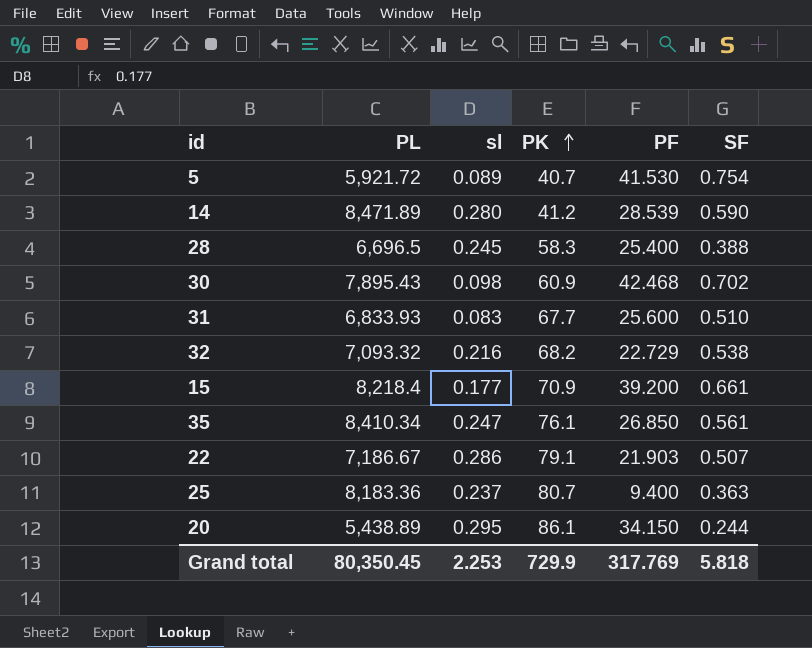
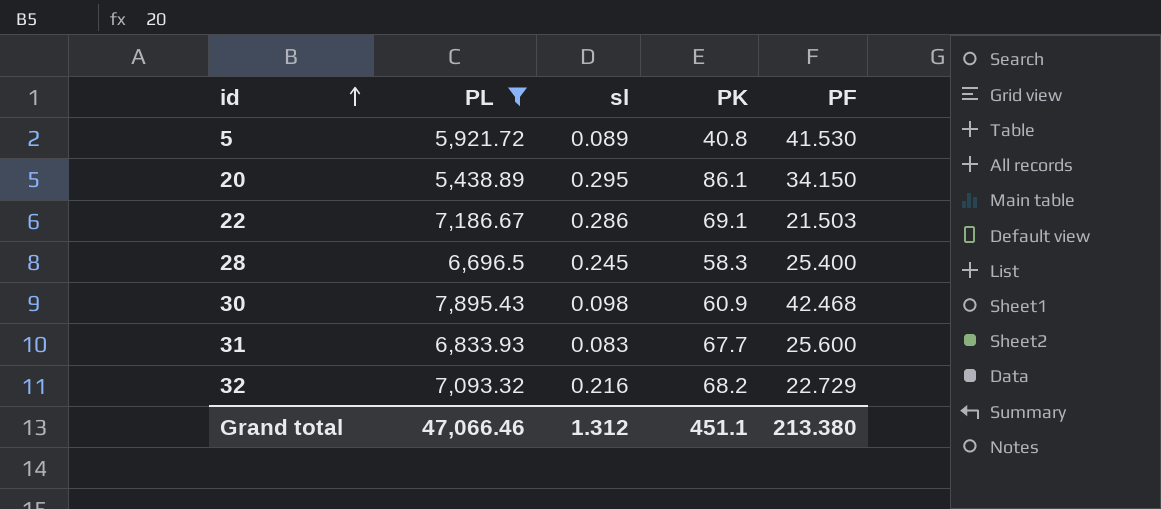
filter: none -> PL <= 7,895.43
row order: PK ascending -> id ascending
column SF | position: 6 -> none
5 | PK: 40.7 -> 40.8
22 | PK: 79.1 -> 69.1
22 | PF: 21.903 -> 21.503
Grand total | PL: 80,350.45 -> 47,066.46
Grand total | sl: 2.253 -> 1.312
Grand total | PK: 729.9 -> 451.1
Grand total | PF: 317.769 -> 213.380

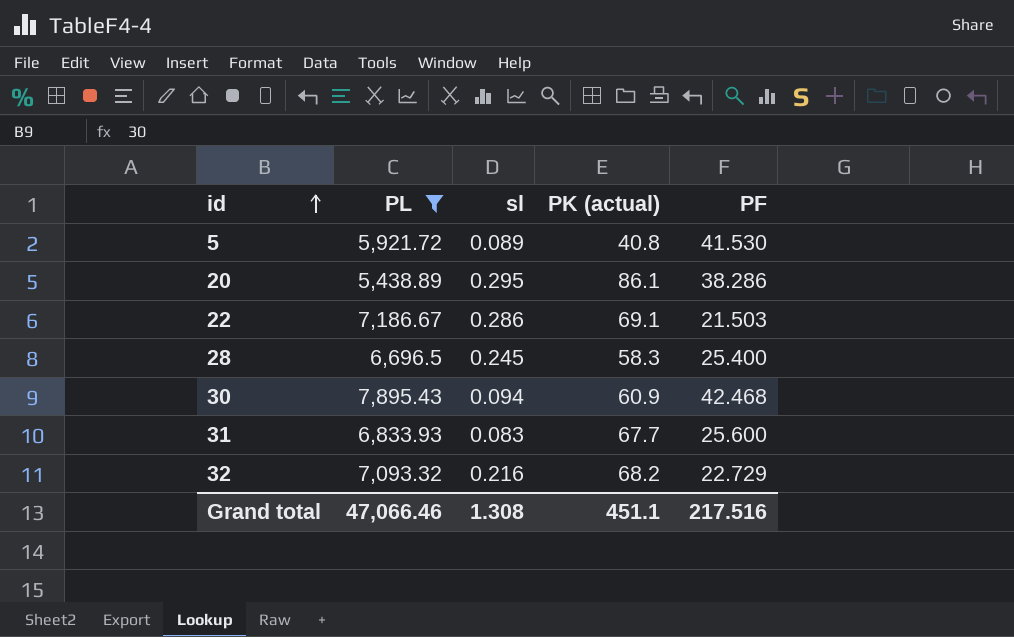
column name: PK -> PK (actual)
20 | PF: 34.150 -> 38.286
30 | sl: 0.098 -> 0.094
Grand total | sl: 1.312 -> 1.308
Grand total | PF: 213.380 -> 217.516

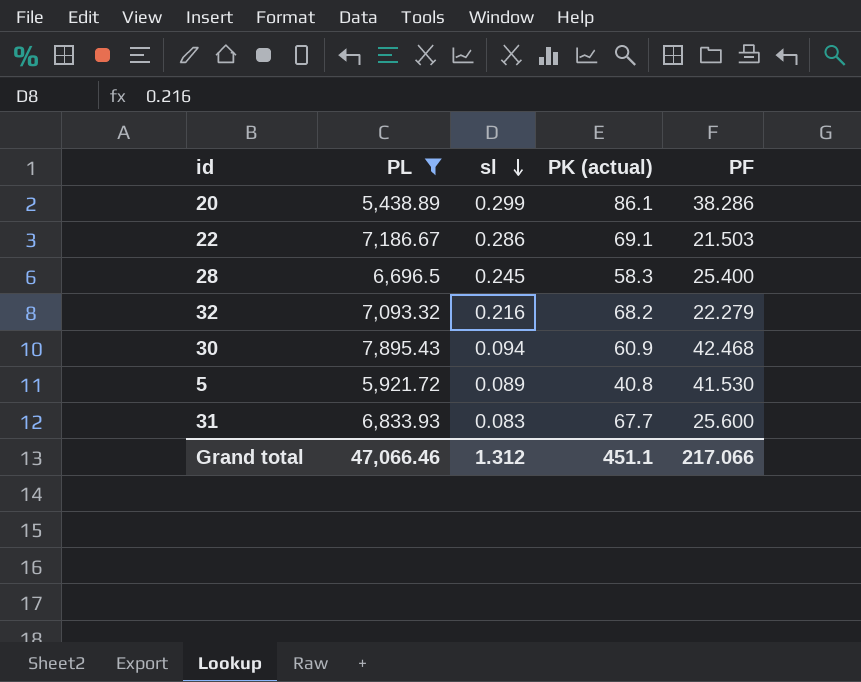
row order: id ascending -> sl descending
20 | sl: 0.295 -> 0.299
32 | PF: 22.729 -> 22.279
Grand total | sl: 1.308 -> 1.312
Grand total | PF: 217.516 -> 217.066

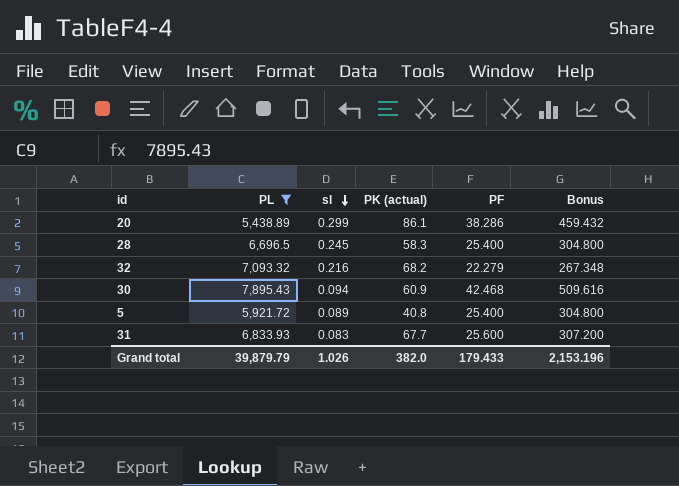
column Bonus | formula: none -> [PF] * 12
row 22: 7,186.67 | 0.286 | 69.1 | 21.503 -> none
5 | PF: 41.530 -> 25.400
Grand total | PL: 47,066.46 -> 39,879.79
Grand total | sl: 1.312 -> 1.026
Grand total | PK (actual): 451.1 -> 382.0
Grand total | PF: 217.066 -> 179.433

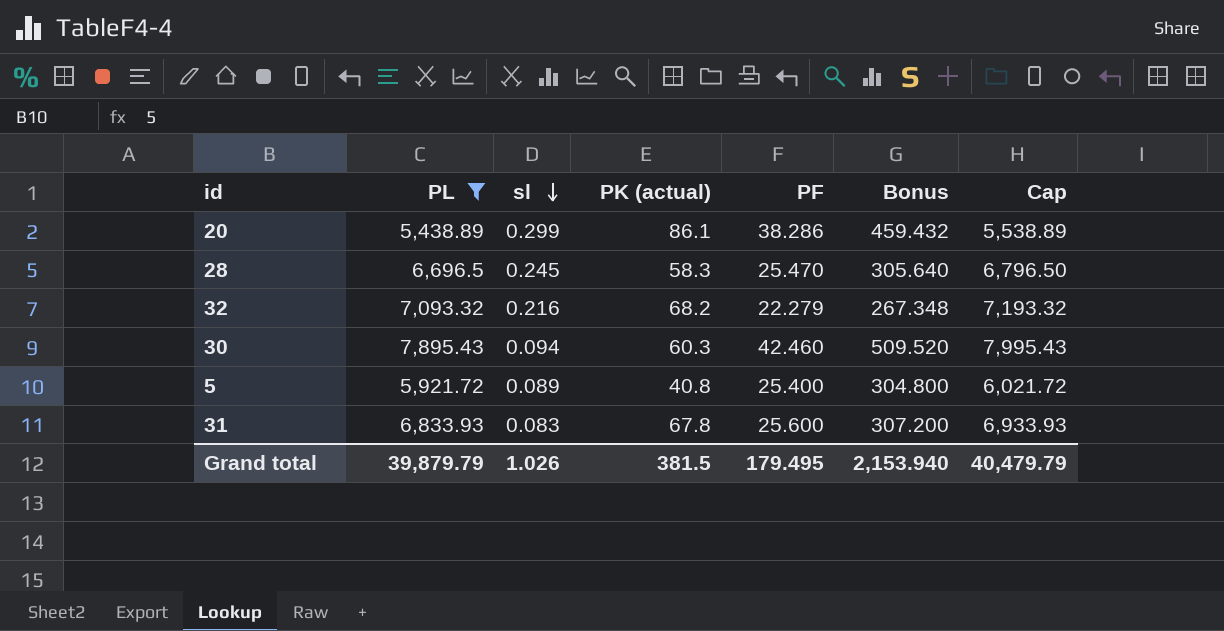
column Cap | formula: none -> [PL] + 100
28 | PF: 25.400 -> 25.470
28 | Bonus: 304.800 -> 305.640
30 | PK (actual): 60.9 -> 60.3
30 | PF: 42.468 -> 42.460
30 | Bonus: 509.616 -> 509.520
31 | PK (actual): 67.7 -> 67.8
Grand total | PK (actual): 382.0 -> 381.5
Grand total | PF: 179.433 -> 179.495
Grand total | Bonus: 2,153.196 -> 2,153.940

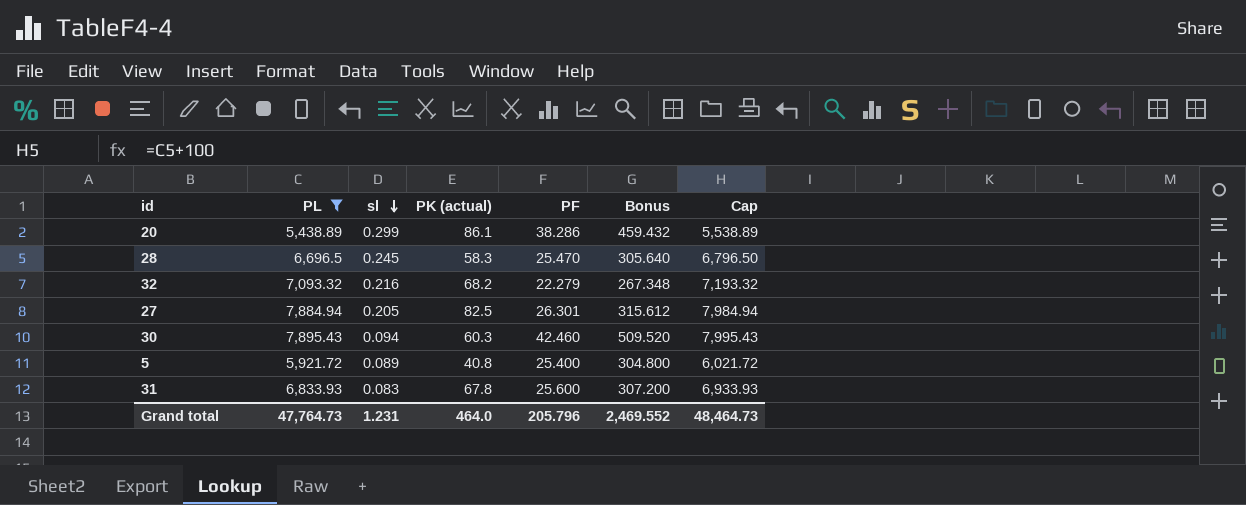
row 27: none -> 7,884.94 | 0.205 | 82.5 | 26.301 | 315.612 | 7,984.94
Grand total | PL: 39,879.79 -> 47,764.73
Grand total | sl: 1.026 -> 1.231
Grand total | PK (actual): 381.5 -> 464.0
Grand total | PF: 179.495 -> 205.796
Grand total | Bonus: 2,153.940 -> 2,469.552
Grand total | Cap: 40,479.79 -> 48,464.73

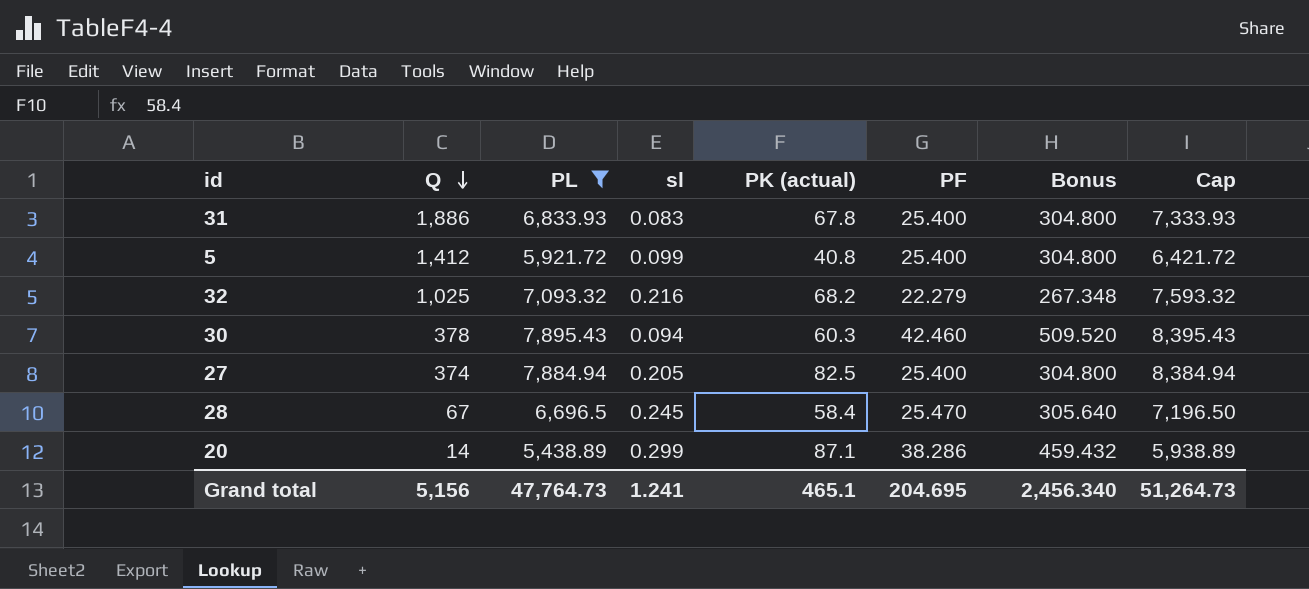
row order: sl descending -> Q descending
column Q | position: none -> 2
column Cap | formula: [PL] + 100 -> [PL] + 500
31 | PF: 25.600 -> 25.400
31 | Bonus: 307.200 -> 304.800
5 | sl: 0.089 -> 0.099
27 | PF: 26.301 -> 25.400
27 | Bonus: 315.612 -> 304.800
28 | PK (actual): 58.3 -> 58.4
20 | PK (actual): 86.1 -> 87.1
Grand total | sl: 1.231 -> 1.241
Grand total | PK (actual): 464.0 -> 465.1
Grand total | PF: 205.796 -> 204.695
Grand total | Bonus: 2,469.552 -> 2,456.340
Grand total | Cap: 48,464.73 -> 51,264.73

